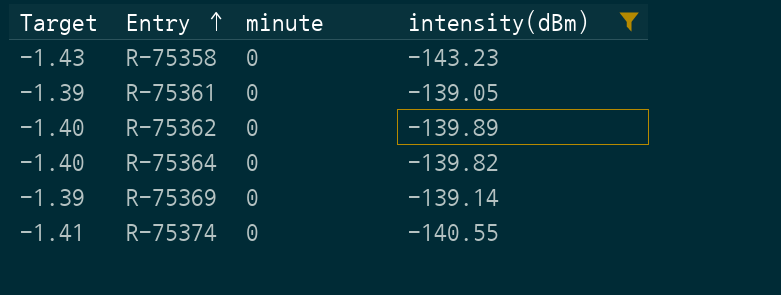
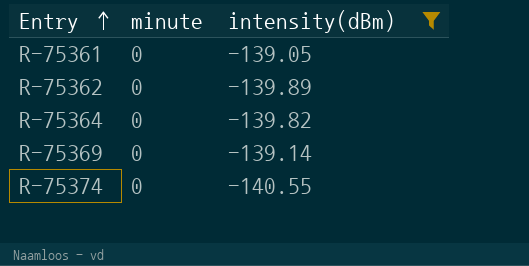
column Target | formula: [intensity(dBm)] * 0.01 -> none
row R-75358: -1.43 | 0 | -143.23 -> none

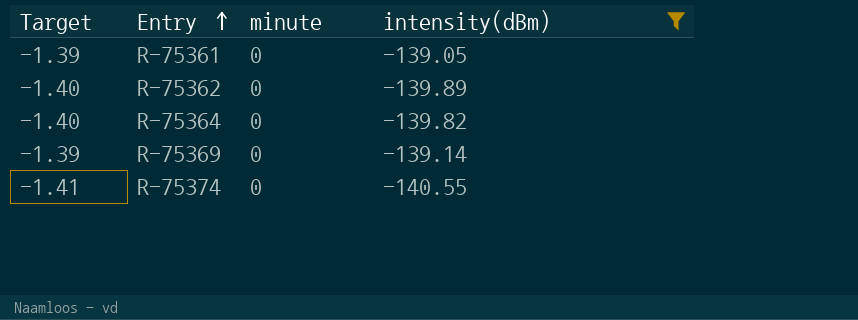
column Target | formula: none -> [intensity(dBm)] * 0.01

